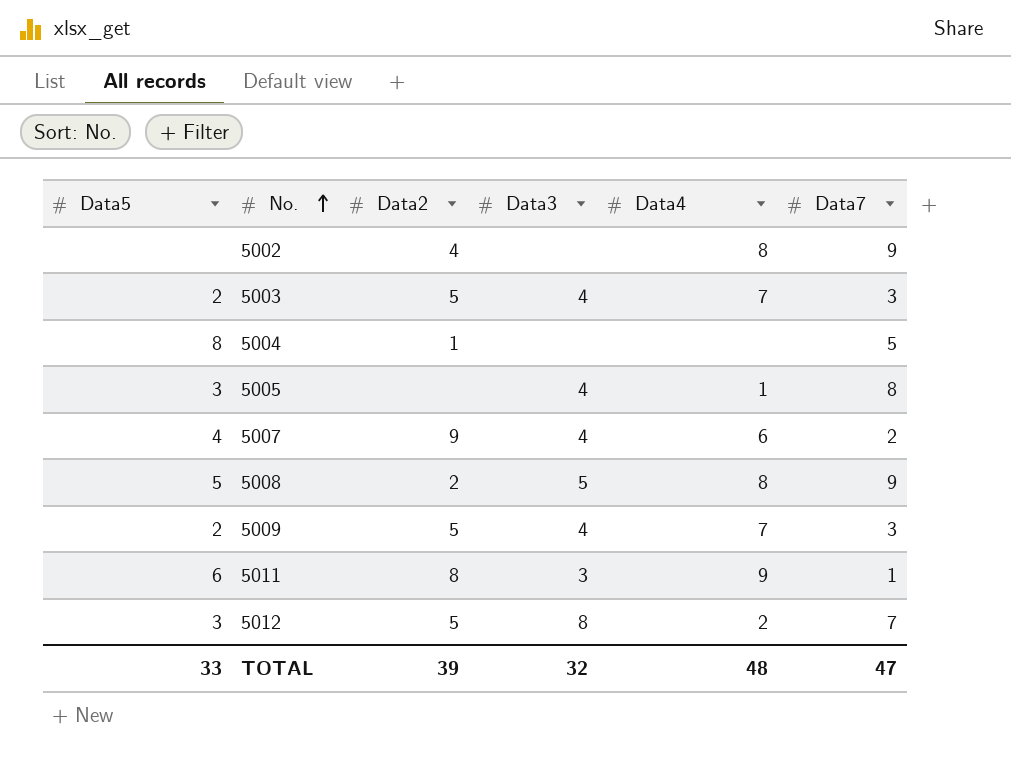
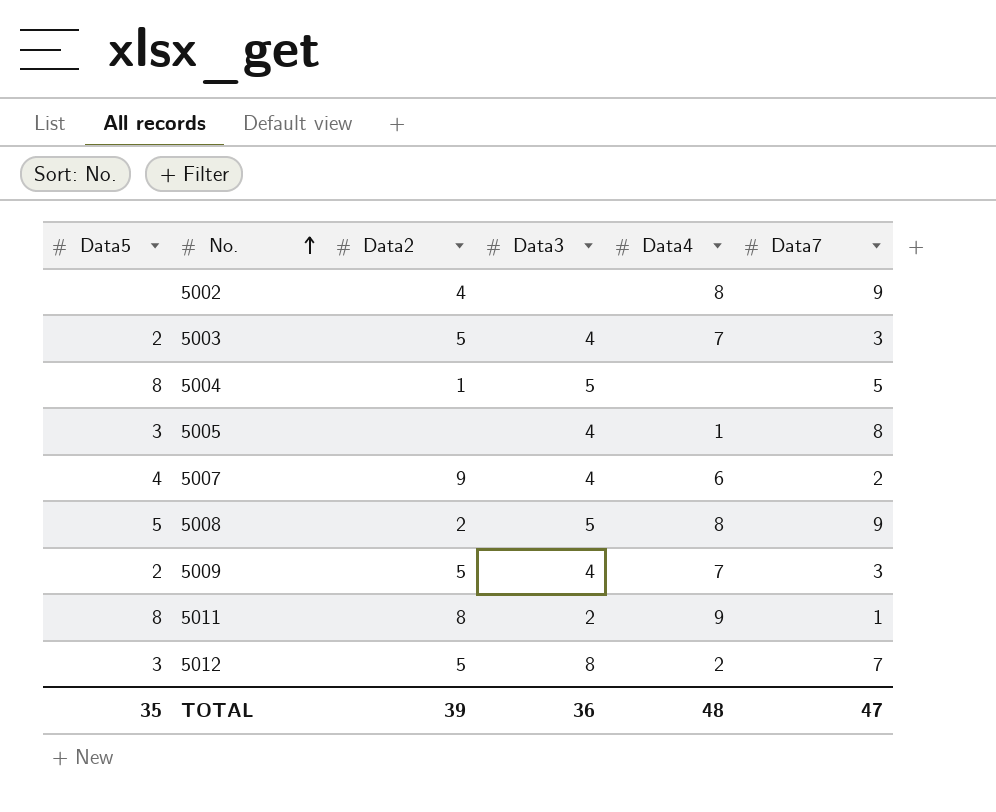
5004 | Data3: none -> 5
5011 | Data5: 6 -> 8
5011 | Data3: 3 -> 2
TOTAL | Data5: 33 -> 35
TOTAL | Data3: 32 -> 36

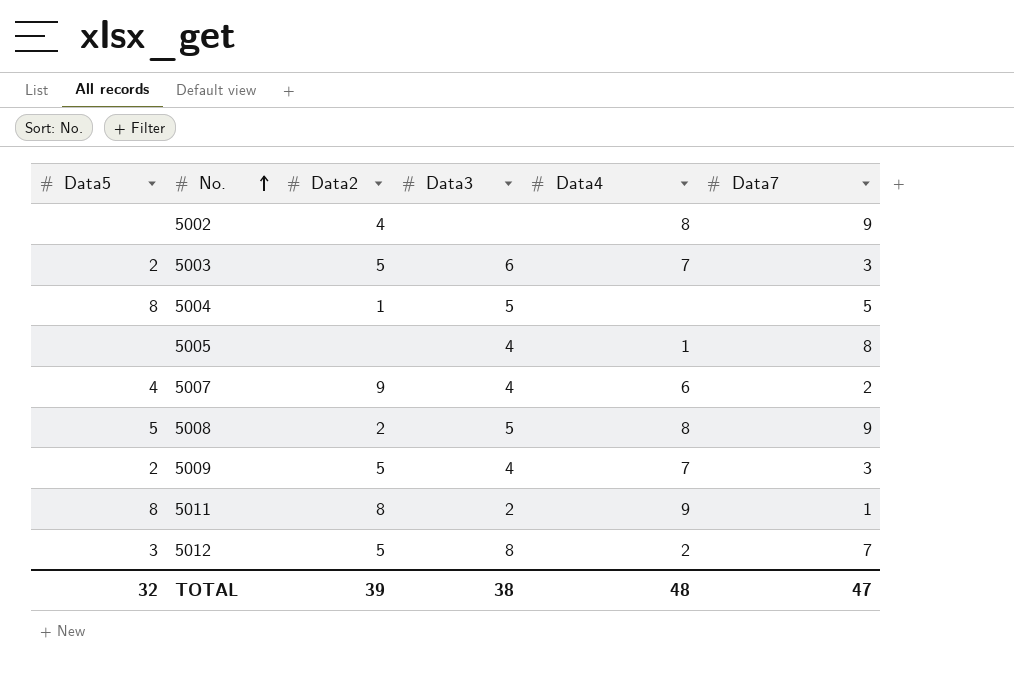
5003 | Data3: 4 -> 6
5005 | Data5: 3 -> none
TOTAL | Data5: 35 -> 32
TOTAL | Data3: 36 -> 38

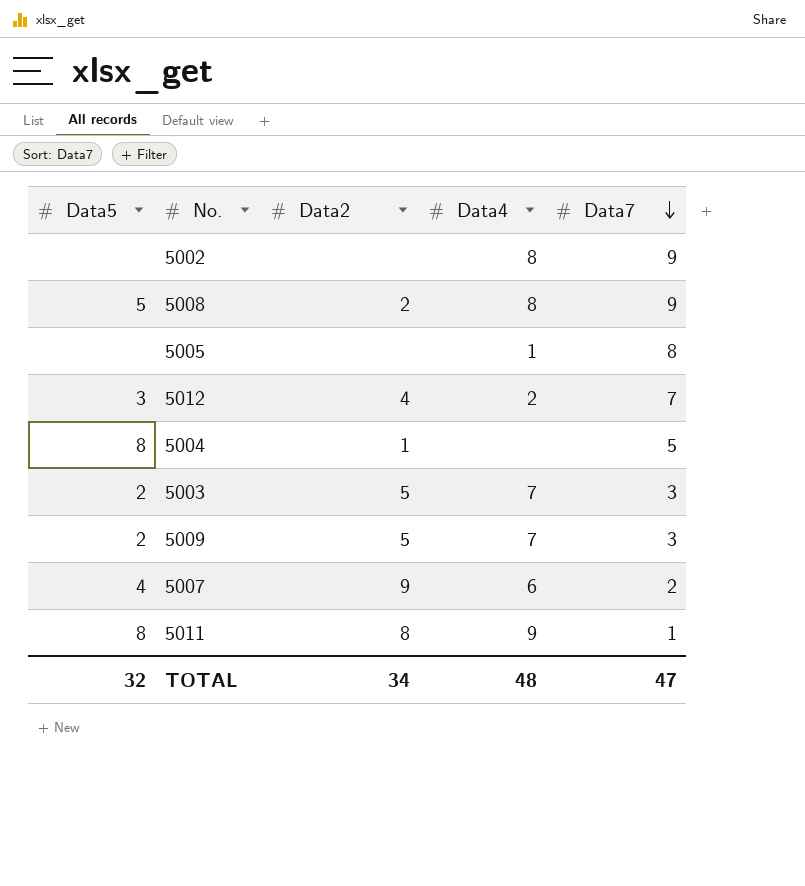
row order: No. ascending -> Data7 descending
column Data3 | position: 4 -> none
5002 | Data2: 4 -> none
5012 | Data2: 5 -> 4
TOTAL | Data2: 39 -> 34

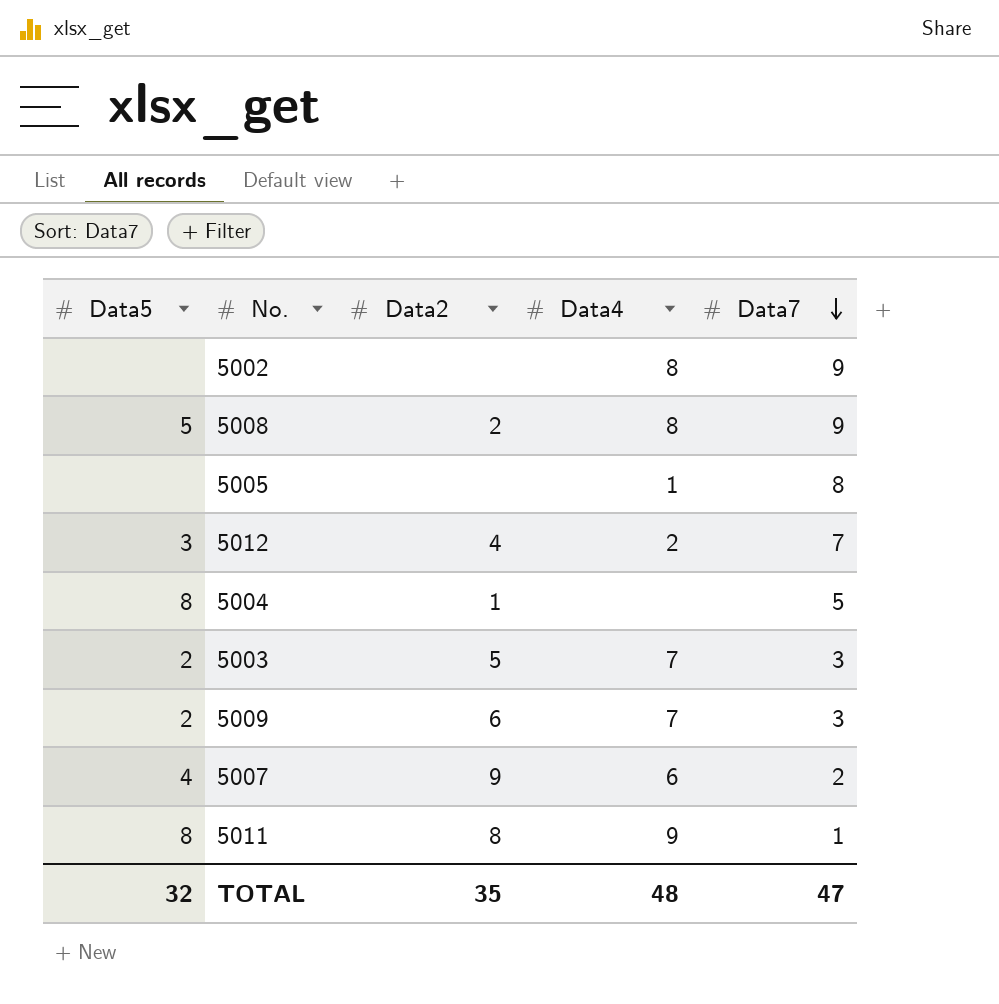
5009 | Data2: 5 -> 6
TOTAL | Data2: 34 -> 35

